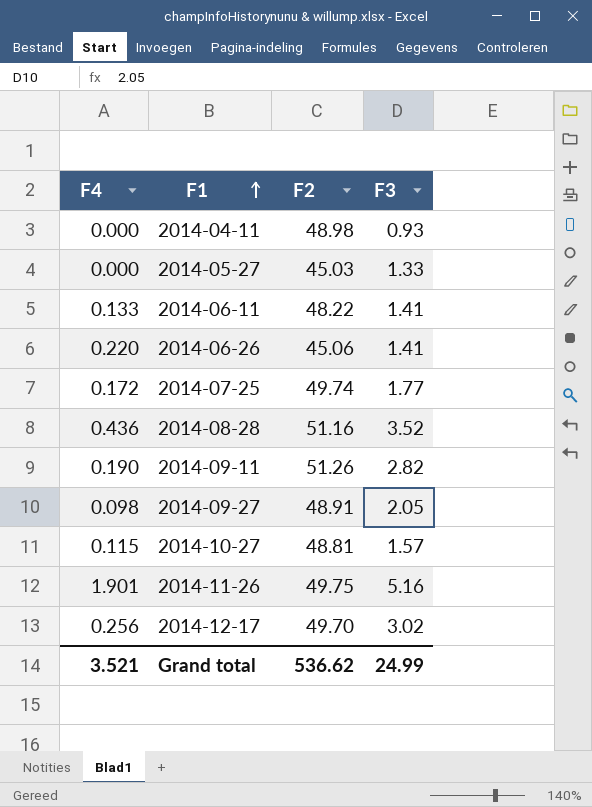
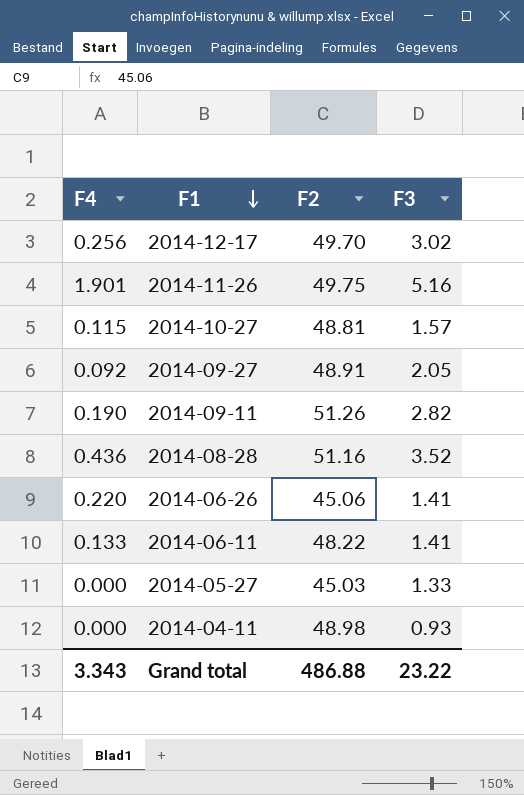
row order: F1 ascending -> F1 descending
row 2014-07-25: 0.172 | 49.74 | 1.77 -> none
2014-09-27 | F4: 0.098 -> 0.092
Grand total | F4: 3.521 -> 3.343
Grand total | F2: 536.62 -> 486.88
Grand total | F3: 24.99 -> 23.22

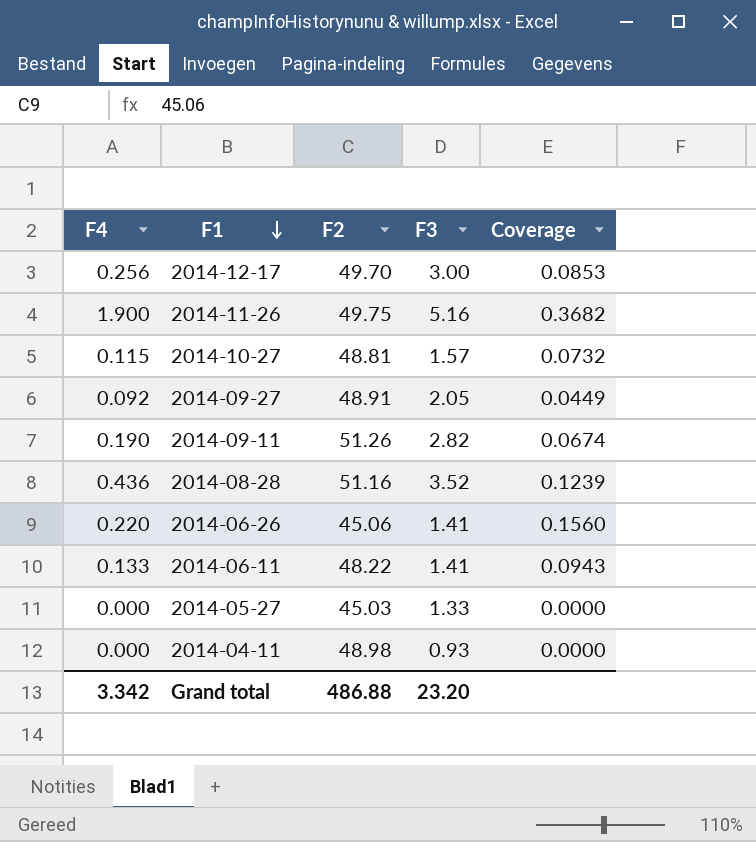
column Coverage | formula: none -> [F4] / [F3]
2014-12-17 | F3: 3.02 -> 3.00
2014-11-26 | F4: 1.901 -> 1.900
Grand total | F4: 3.343 -> 3.342
Grand total | F3: 23.22 -> 23.20

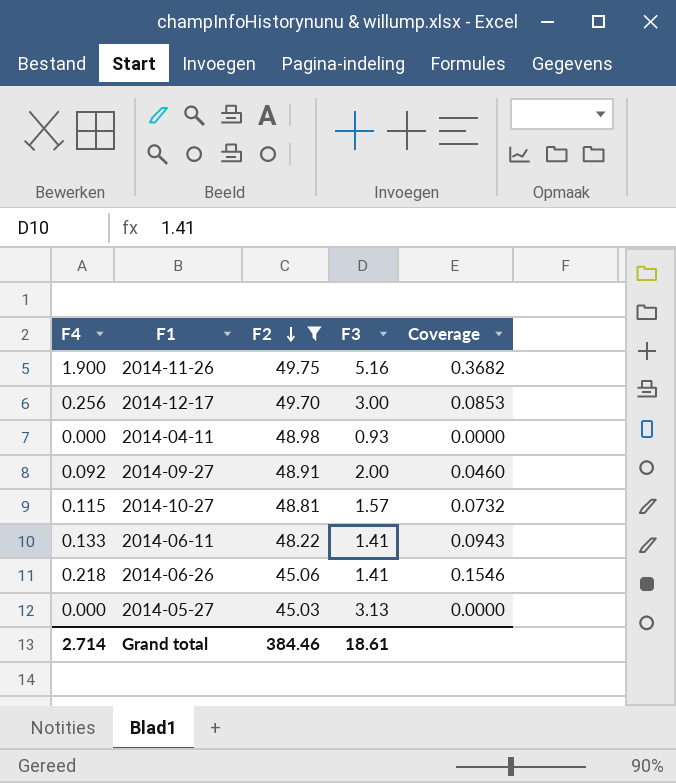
filter: none -> F2 <= 49.75
row order: F1 descending -> F2 descending
2014-09-27 | F3: 2.05 -> 2.00
2014-09-27 | Coverage: 0.0449 -> 0.0460
2014-06-26 | F4: 0.220 -> 0.218
2014-06-26 | Coverage: 0.1560 -> 0.1546
2014-05-27 | F3: 1.33 -> 3.13
Grand total | F4: 3.342 -> 2.714
Grand total | F2: 486.88 -> 384.46
Grand total | F3: 23.20 -> 18.61

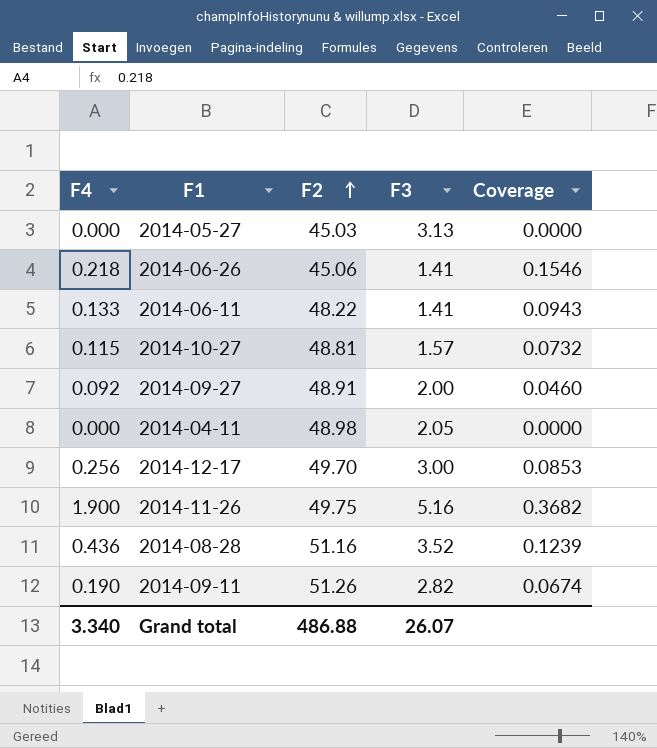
filter: F2 <= 49.75 -> none
row order: F2 descending -> F2 ascending
2014-04-11 | F3: 0.93 -> 2.05
Grand total | F4: 2.714 -> 3.340
Grand total | F2: 384.46 -> 486.88
Grand total | F3: 18.61 -> 26.07

